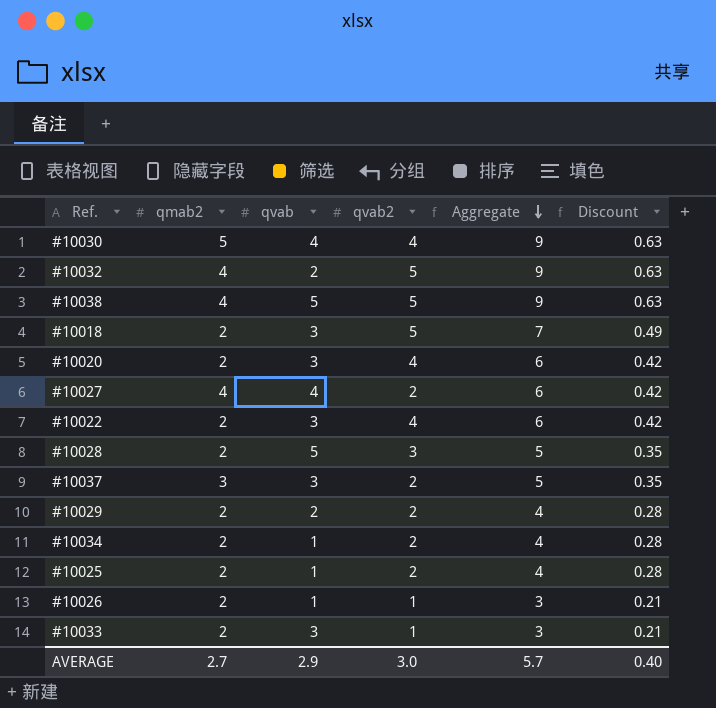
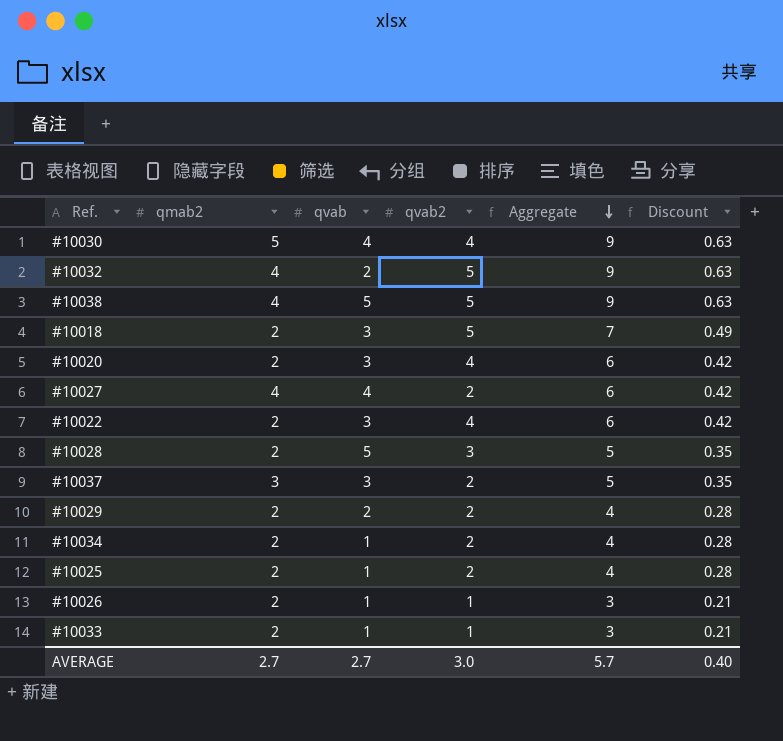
#10033 | qvab: 3 -> 1
AVERAGE | qvab: 2.9 -> 2.7

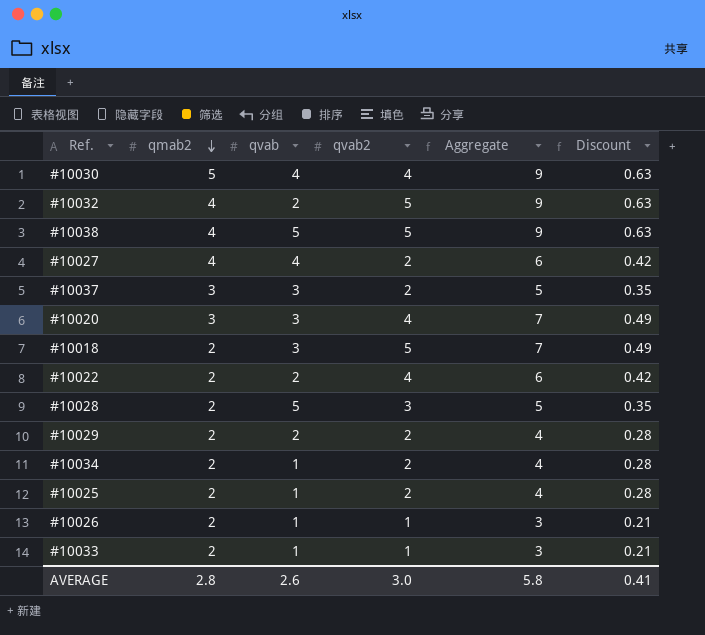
row order: Aggregate descending -> qmab2 descending
#10020 | qmab2: 2 -> 3
#10020 | Aggregate: 6 -> 7
#10020 | Discount: 0.42 -> 0.49
#10022 | qvab: 3 -> 2
AVERAGE | qmab2: 2.7 -> 2.8
AVERAGE | qvab: 2.7 -> 2.6
AVERAGE | Aggregate: 5.7 -> 5.8
AVERAGE | Discount: 0.40 -> 0.41

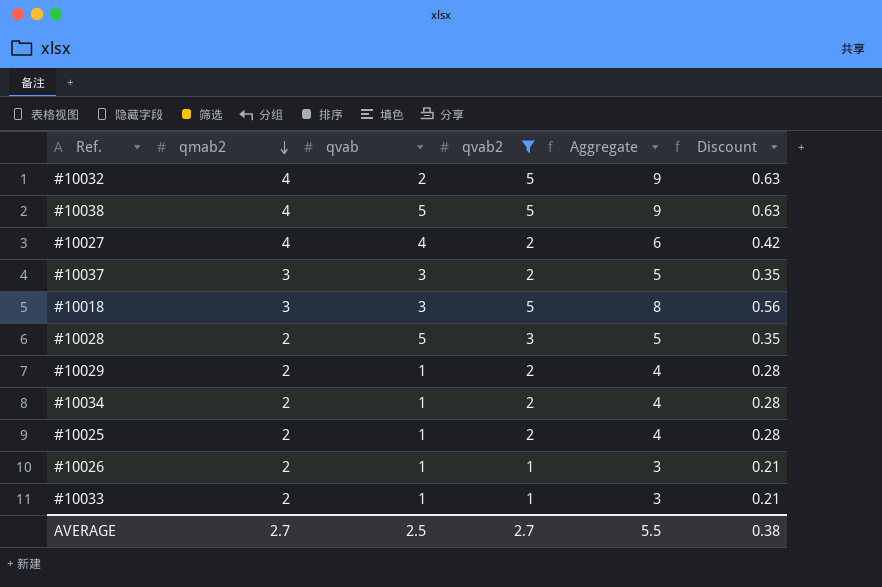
filter: none -> qvab2 != 4
#10018 | qmab2: 2 -> 3
#10018 | Aggregate: 7 -> 8
#10018 | Discount: 0.49 -> 0.56
#10029 | qvab: 2 -> 1
AVERAGE | qmab2: 2.8 -> 2.7
AVERAGE | qvab: 2.6 -> 2.5
AVERAGE | qvab2: 3.0 -> 2.7
AVERAGE | Aggregate: 5.8 -> 5.5
AVERAGE | Discount: 0.41 -> 0.38

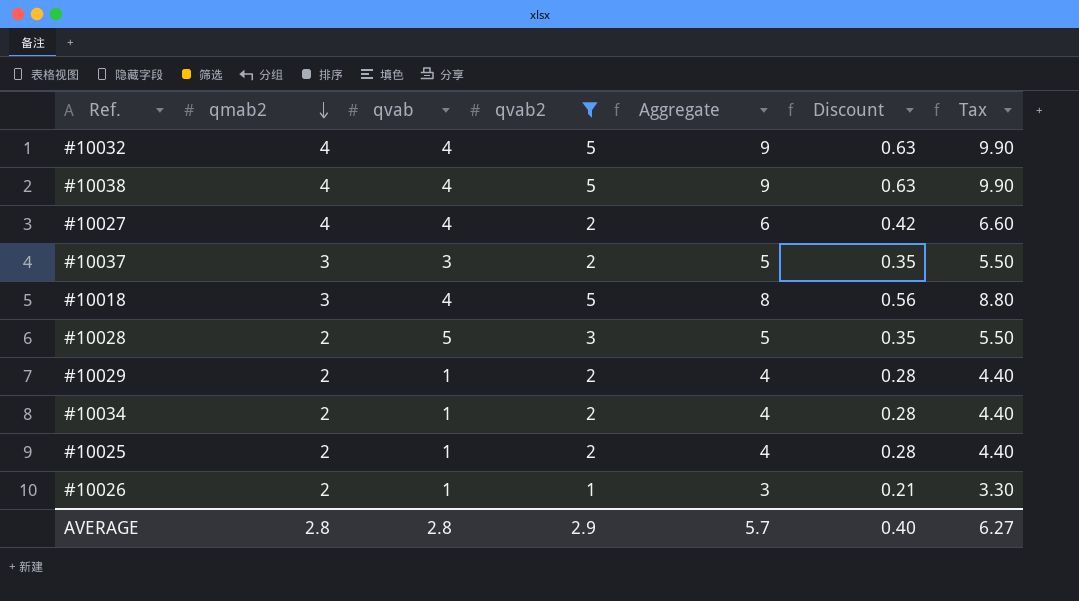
column Tax | formula: none -> [Aggregate] * 1.1
row #10033: 2 | 1 | 1 | 3 | 0.21 -> none
#10032 | qvab: 2 -> 4
#10038 | qvab: 5 -> 4
#10018 | qvab: 3 -> 4
AVERAGE | qmab2: 2.7 -> 2.8
AVERAGE | qvab: 2.5 -> 2.8
AVERAGE | qvab2: 2.7 -> 2.9
AVERAGE | Aggregate: 5.5 -> 5.7
AVERAGE | Discount: 0.38 -> 0.40

